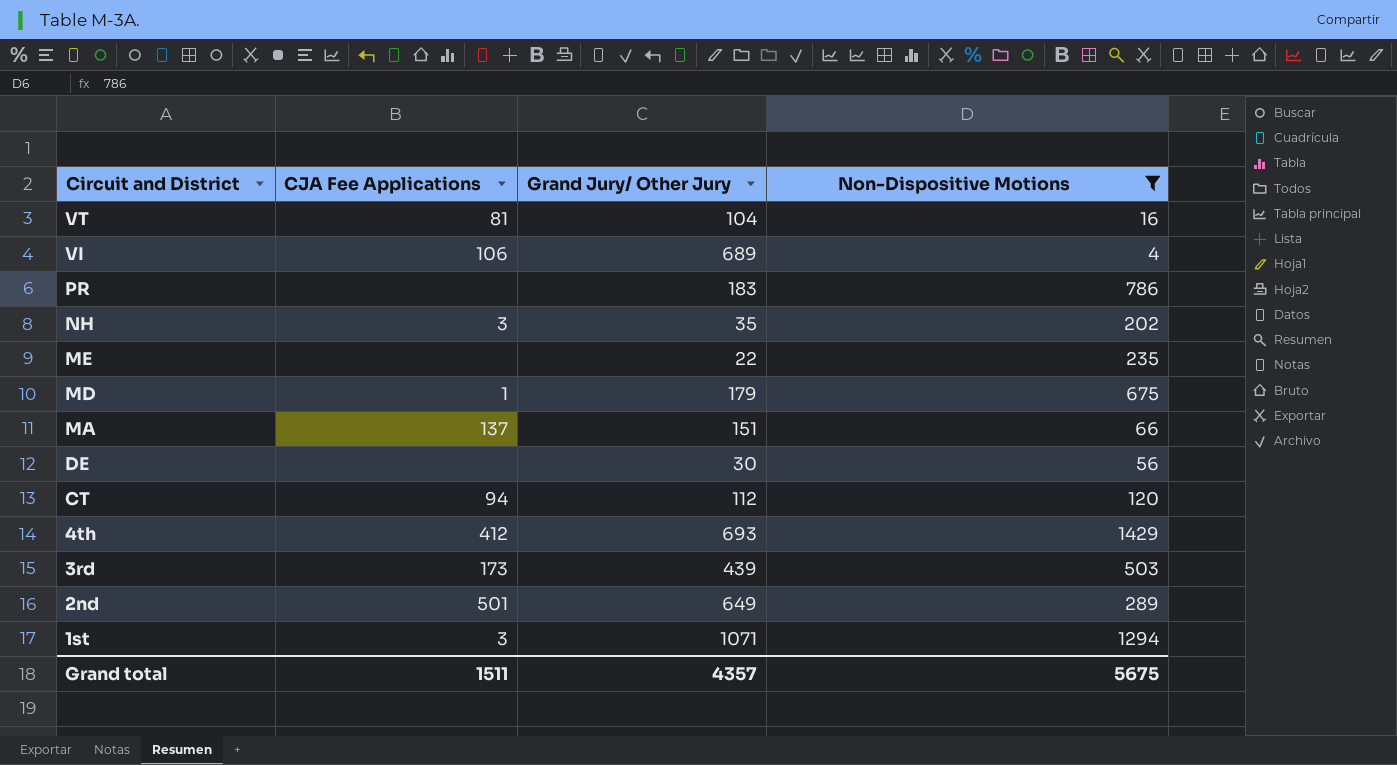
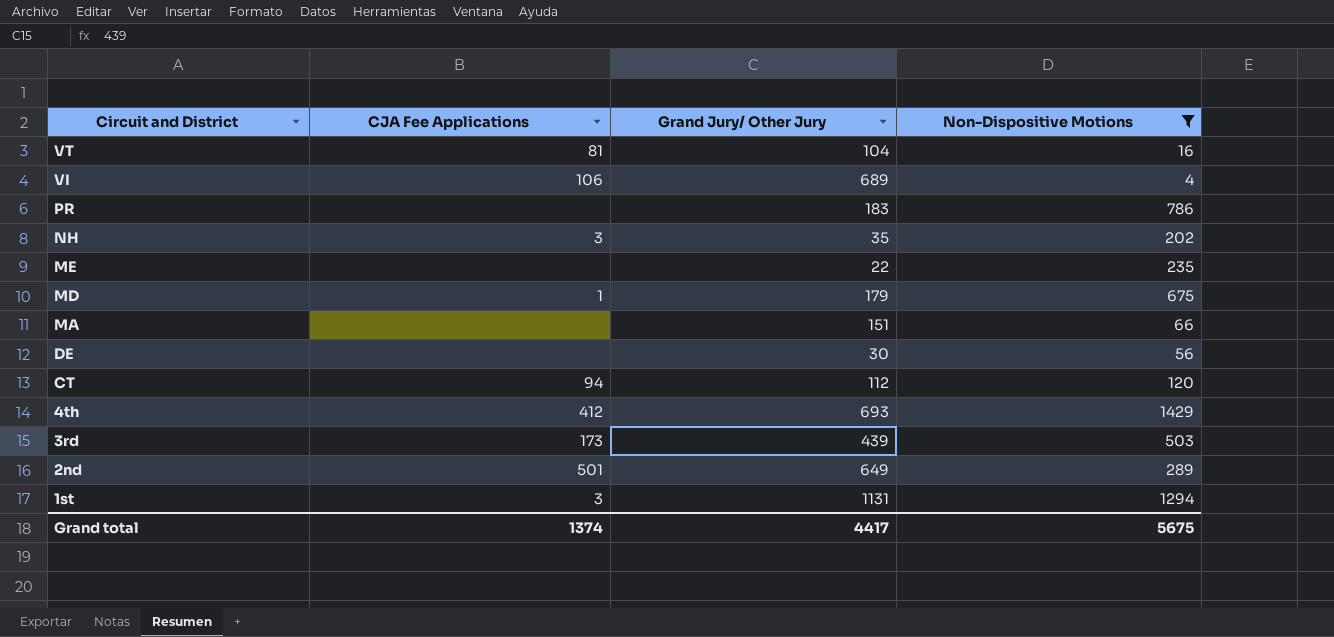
MA | CJA Fee Applications: 137 -> none
1st | Grand Jury/ Other Jury: 1071 -> 1131
Grand total | CJA Fee Applications: 1511 -> 1374
Grand total | Grand Jury/ Other Jury: 4357 -> 4417

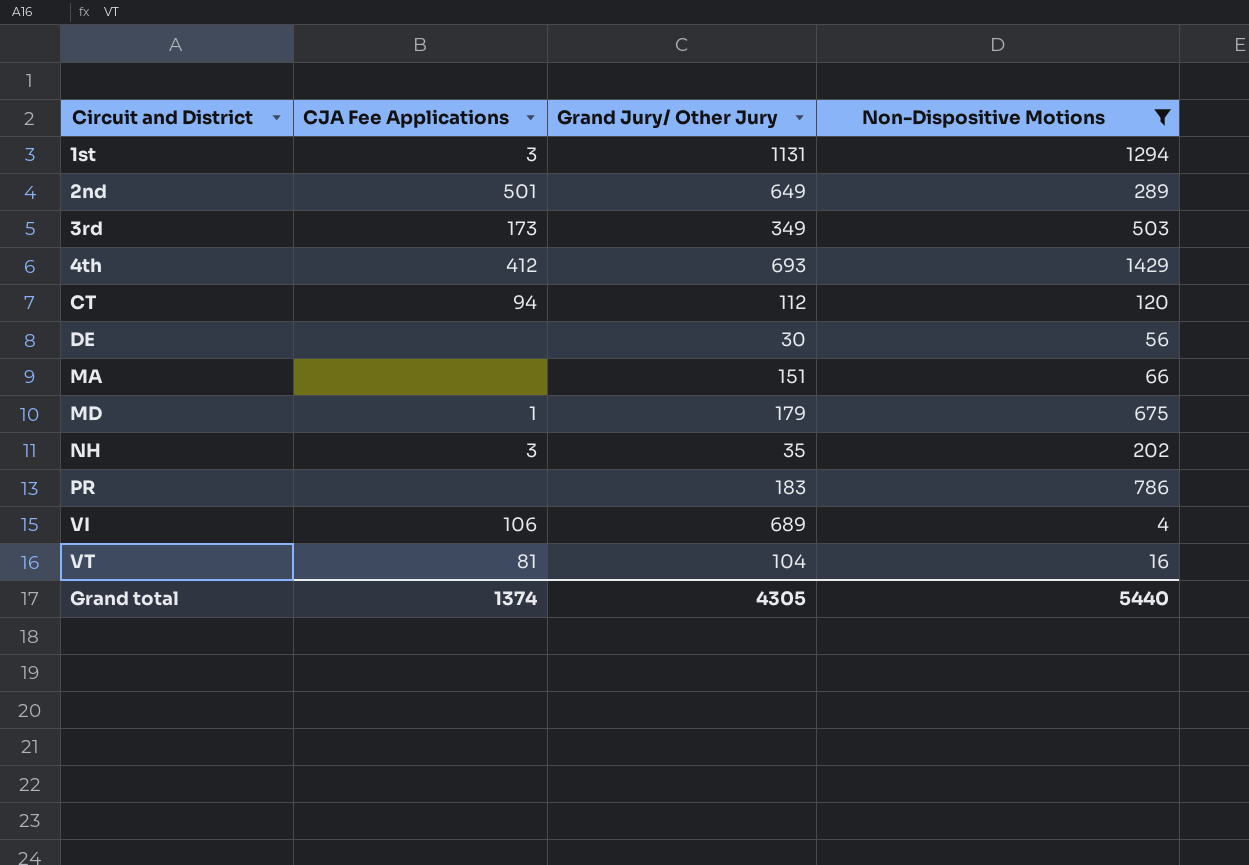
row order: Circuit and District descending -> Circuit and District ascending
row ME: none | 22 | 235 -> none
3rd | Grand Jury/ Other Jury: 439 -> 349
Grand total | Grand Jury/ Other Jury: 4417 -> 4305
Grand total | Non-Dispositive Motions: 5675 -> 5440

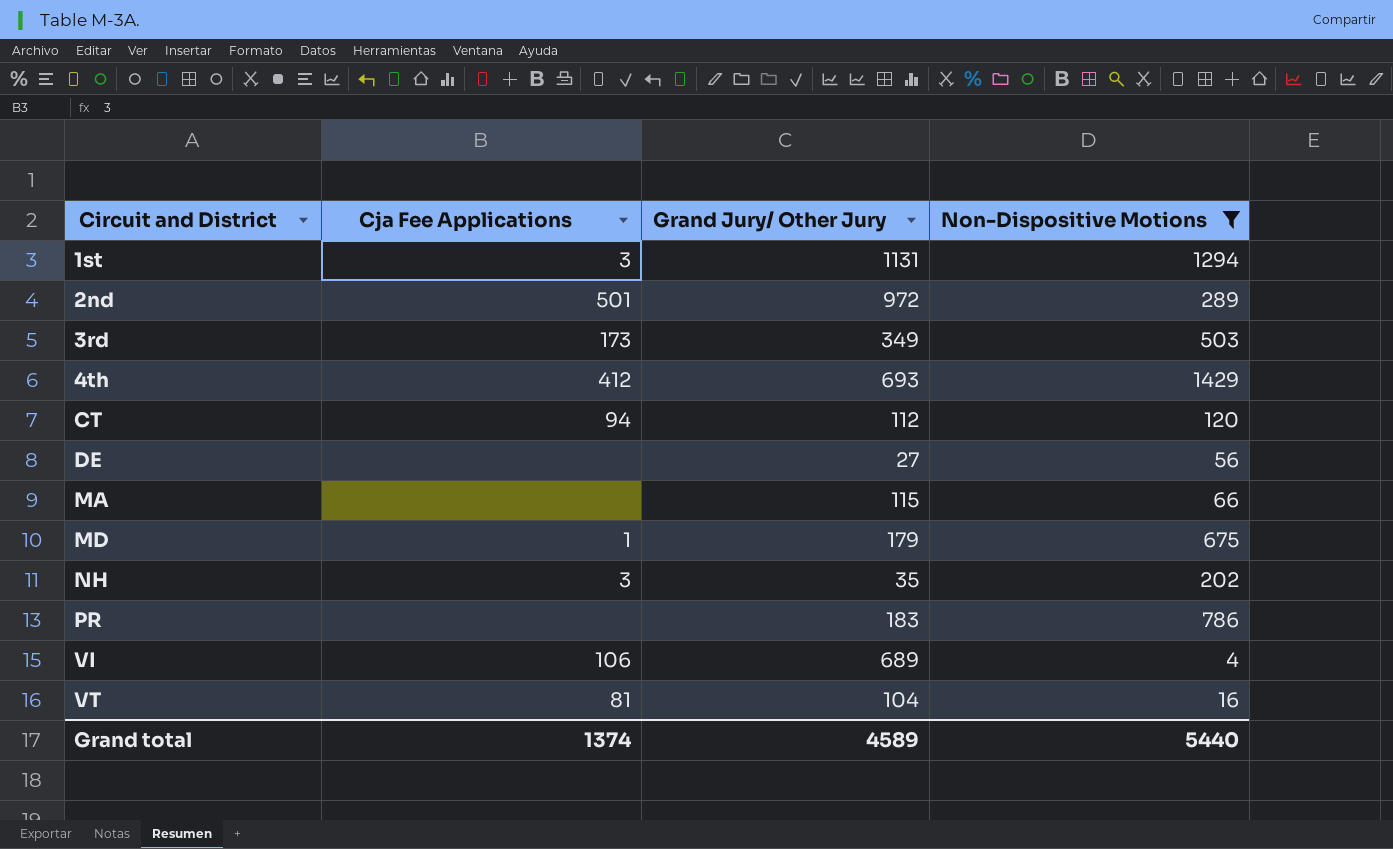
column name: CJA Fee Applications -> Cja Fee Applications
2nd | Grand Jury/ Other Jury: 649 -> 972
DE | Grand Jury/ Other Jury: 30 -> 27
MA | Grand Jury/ Other Jury: 151 -> 115
Grand total | Grand Jury/ Other Jury: 4305 -> 4589

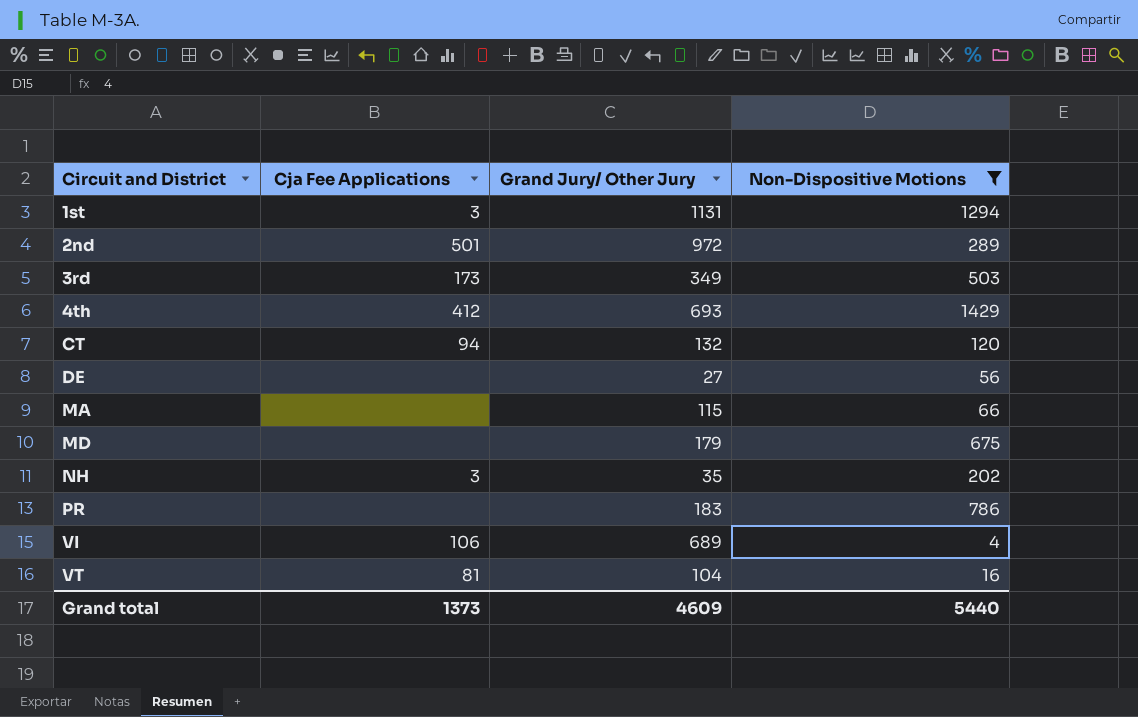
CT | Grand Jury/ Other Jury: 112 -> 132
MD | Cja Fee Applications: 1 -> none
Grand total | Cja Fee Applications: 1374 -> 1373
Grand total | Grand Jury/ Other Jury: 4589 -> 4609

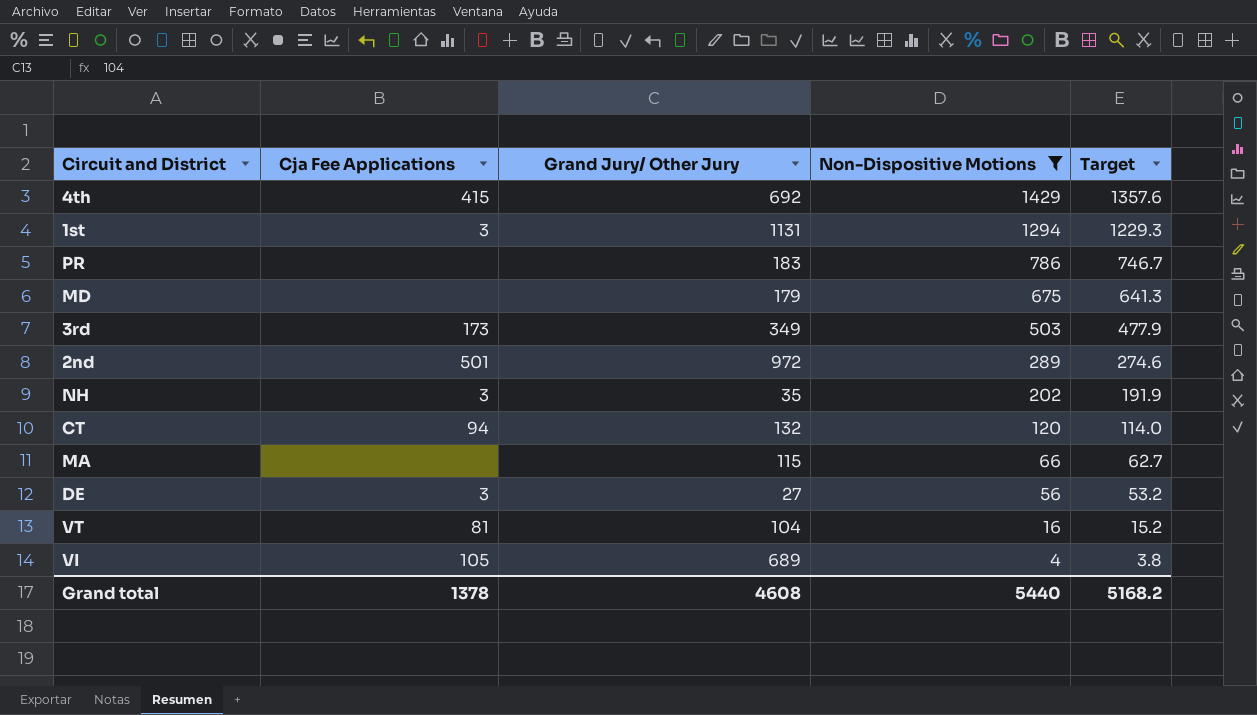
row order: Circuit and District ascending -> Non-Dispositive Motions descending
column Target | formula: none -> [Non-Dispositive Motions] * 0.95
4th | Cja Fee Applications: 412 -> 415
4th | Grand Jury/ Other Jury: 693 -> 692
DE | Cja Fee Applications: none -> 3
VI | Cja Fee Applications: 106 -> 105
Grand total | Cja Fee Applications: 1373 -> 1378
Grand total | Grand Jury/ Other Jury: 4609 -> 4608

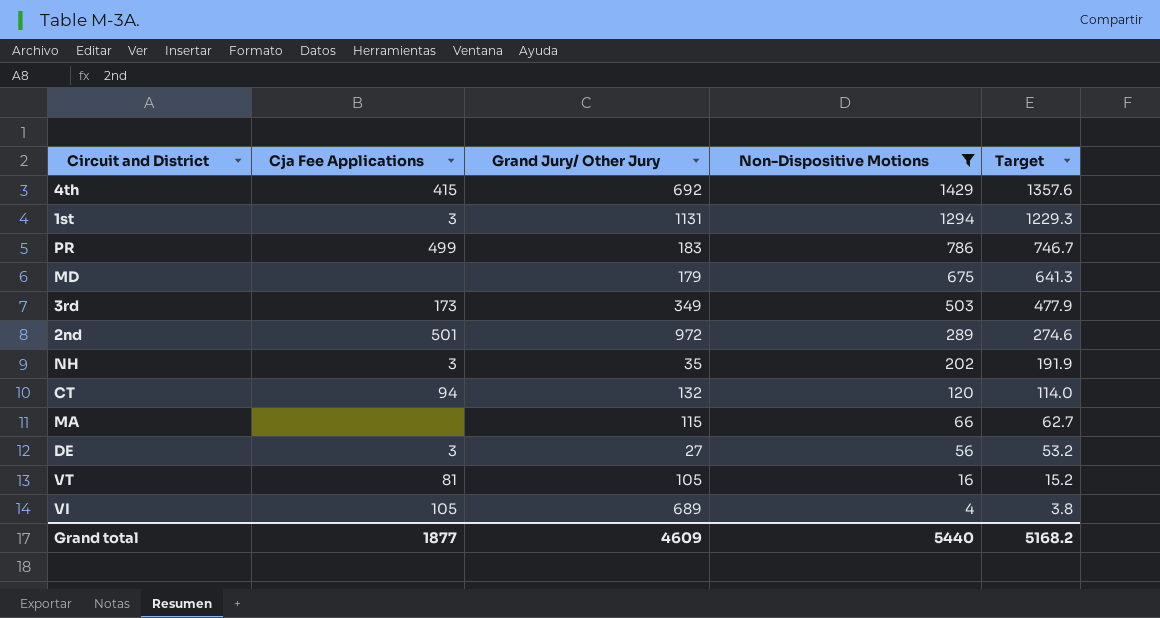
PR | Cja Fee Applications: none -> 499
VT | Grand Jury/ Other Jury: 104 -> 105
Grand total | Cja Fee Applications: 1378 -> 1877
Grand total | Grand Jury/ Other Jury: 4608 -> 4609

